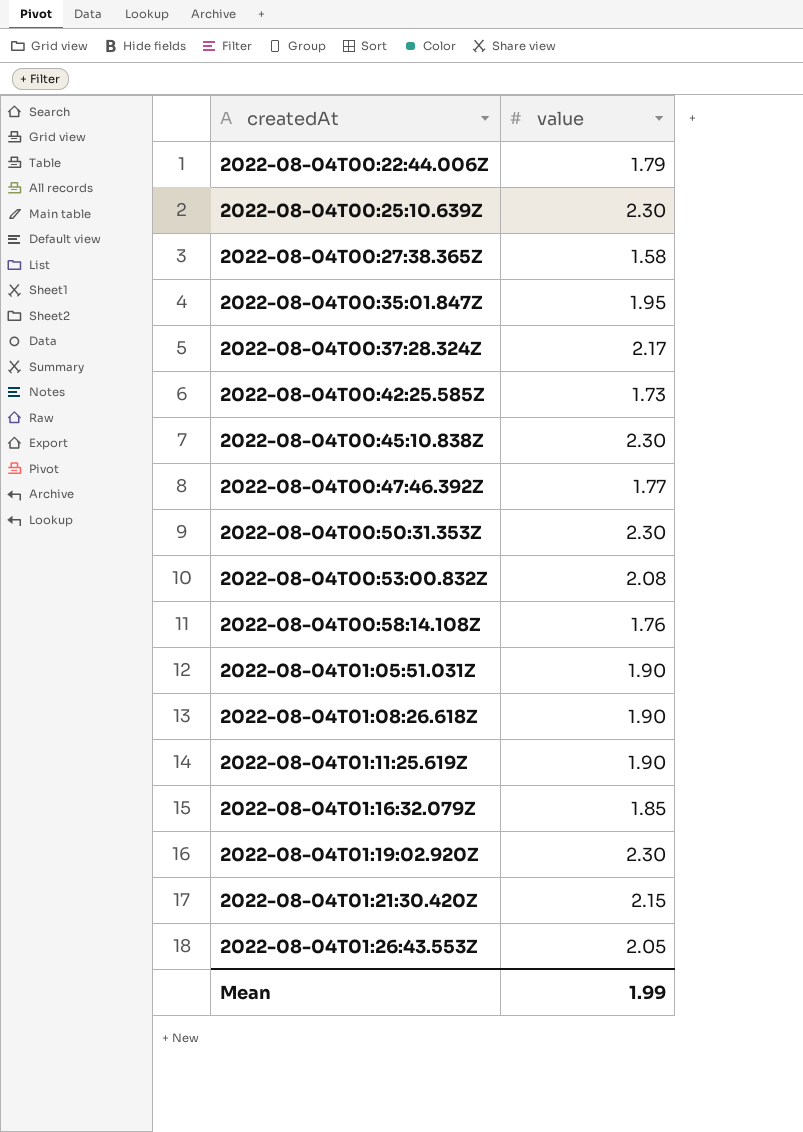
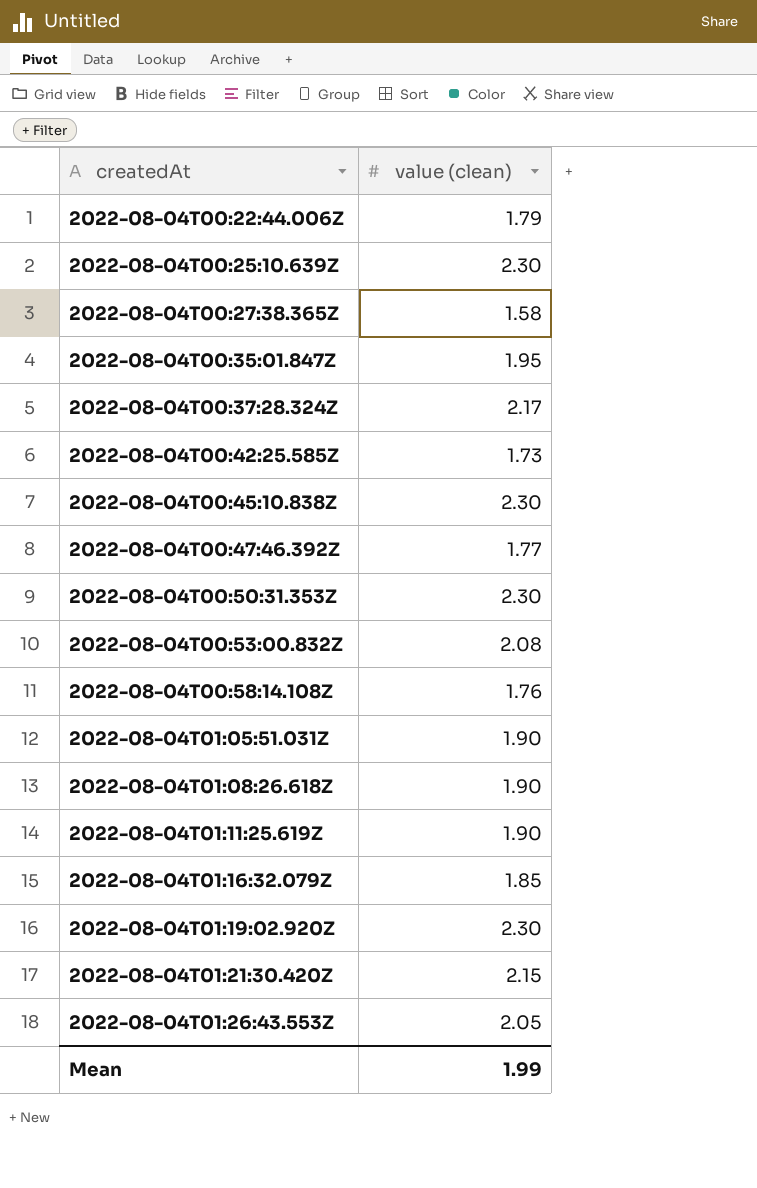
column name: value -> value (clean)

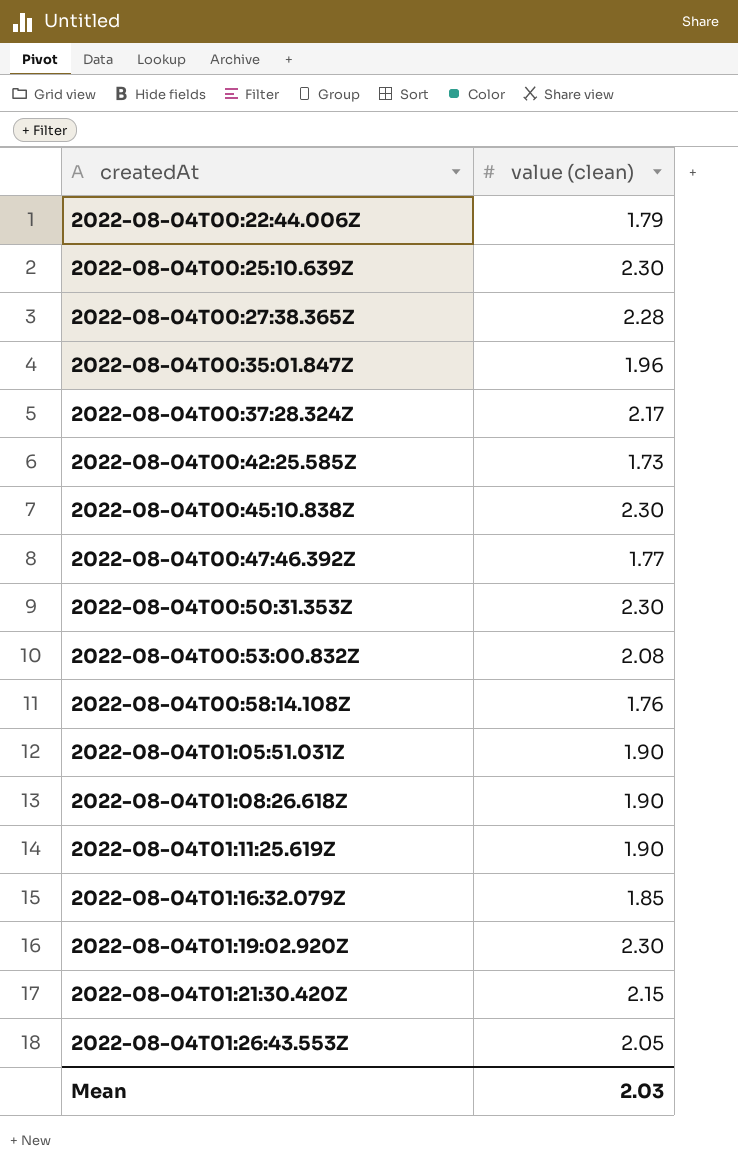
2022-08-04T00:27:38.365Z | value (clean): 1.58 -> 2.28
2022-08-04T00:35:01.847Z | value (clean): 1.95 -> 1.96
Mean | value (clean): 1.99 -> 2.03

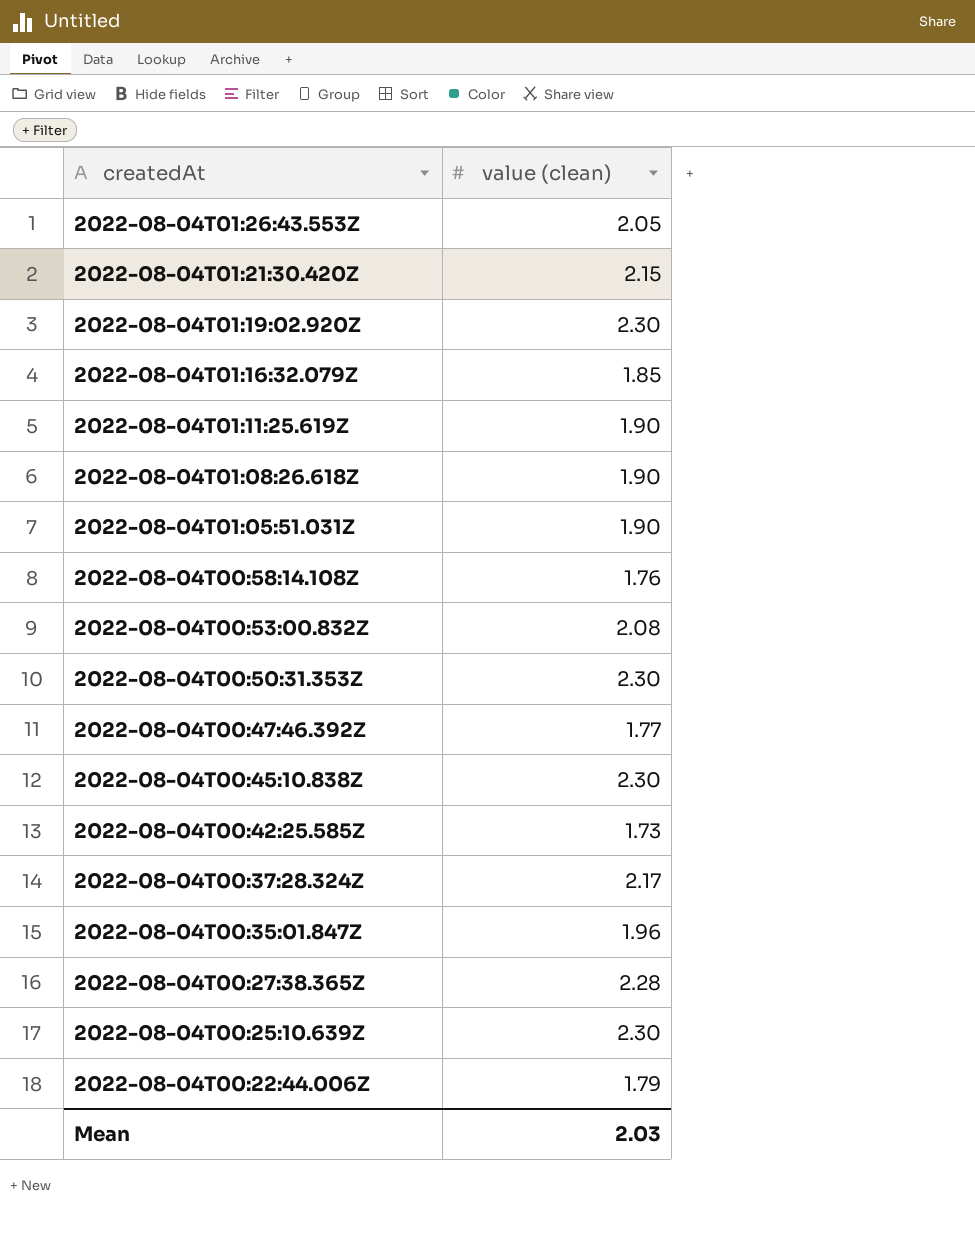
row order: createdAt ascending -> createdAt descending

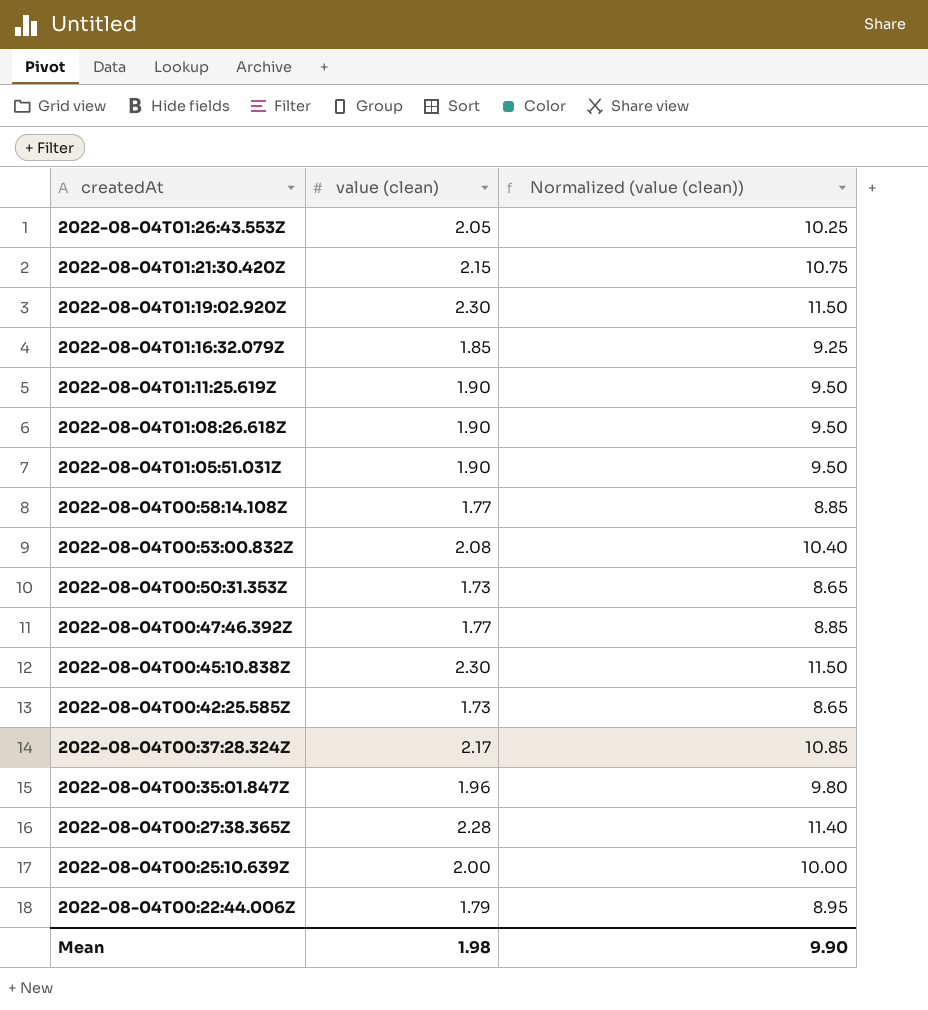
column Normalized (value (clean)) | formula: none -> [value (clean)] * 5
2022-08-04T00:58:14.108Z | value (clean): 1.76 -> 1.77
2022-08-04T00:50:31.353Z | value (clean): 2.30 -> 1.73
2022-08-04T00:25:10.639Z | value (clean): 2.30 -> 2.00
Mean | value (clean): 2.03 -> 1.98

